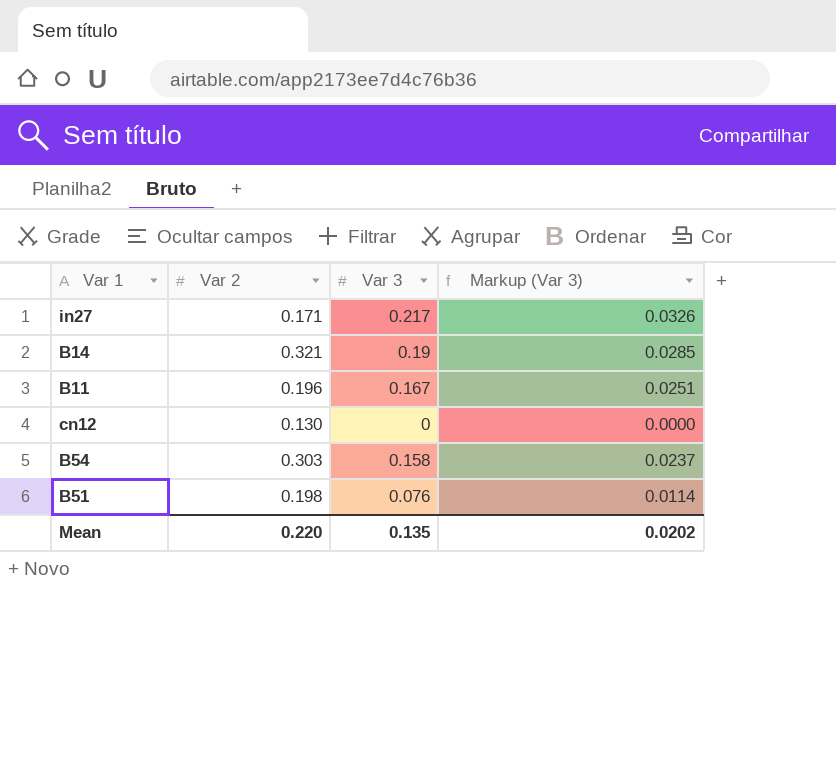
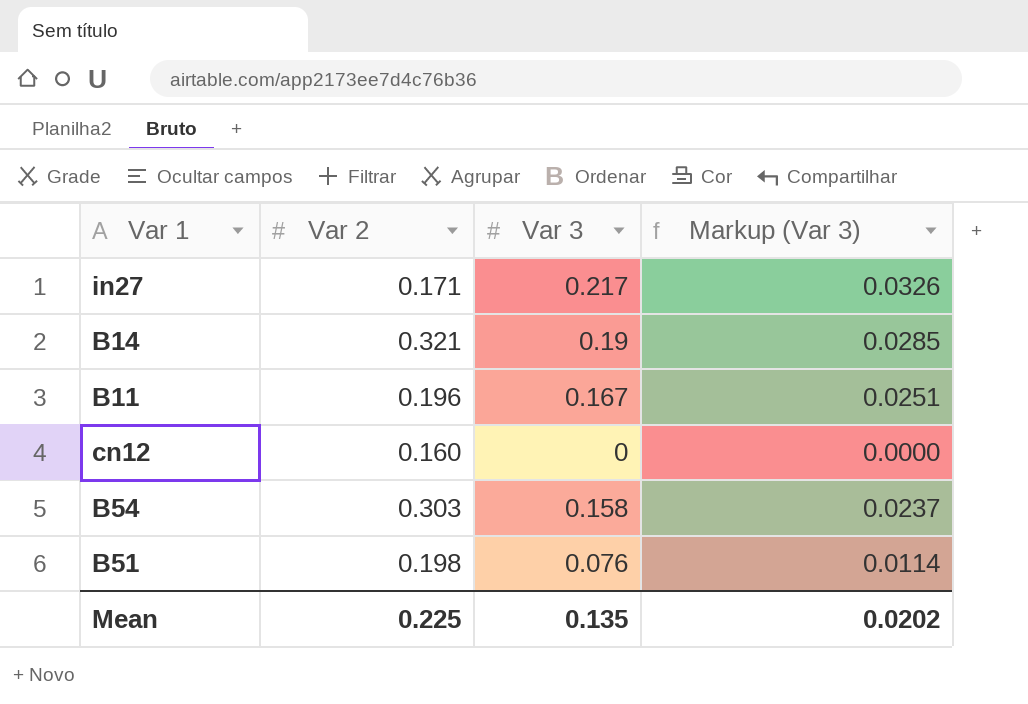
cn12 | Var 2: 0.130 -> 0.160
Mean | Var 2: 0.220 -> 0.225

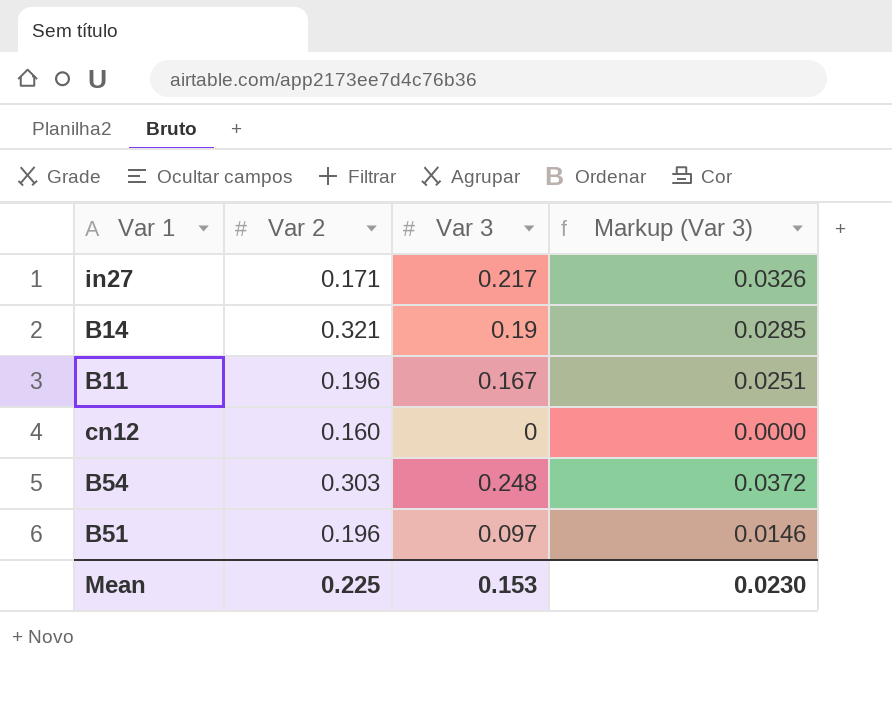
B54 | Var 3: 0.158 -> 0.248
B54 | Markup (Var 3): 0.0237 -> 0.0372
B51 | Var 2: 0.198 -> 0.196
B51 | Var 3: 0.076 -> 0.097
B51 | Markup (Var 3): 0.0114 -> 0.0146
Mean | Var 3: 0.135 -> 0.153
Mean | Markup (Var 3): 0.0202 -> 0.0230

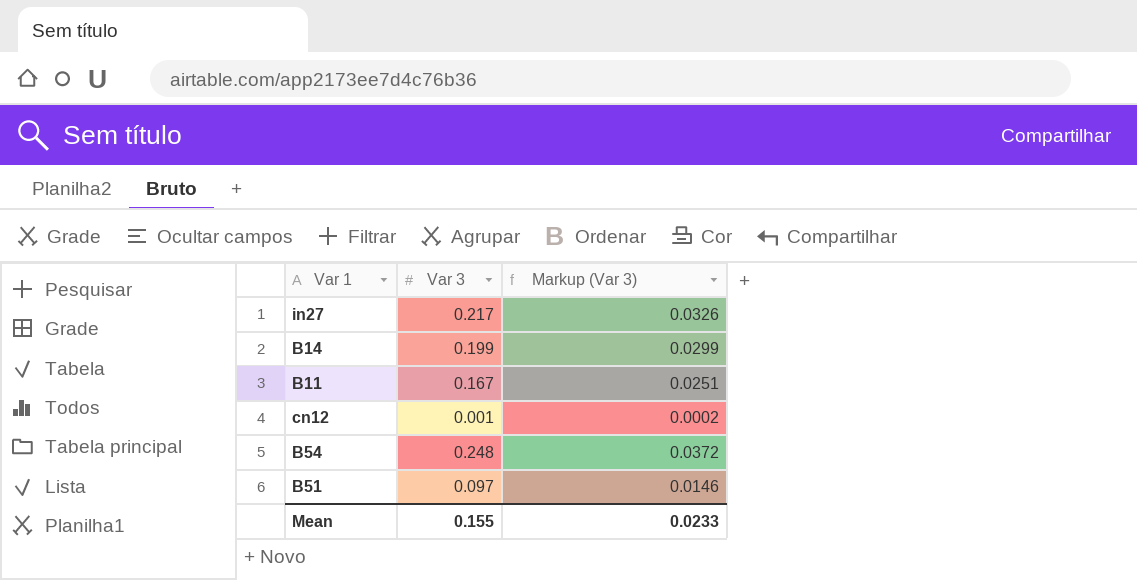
column Var 2 | position: 2 -> none
B14 | Var 3: 0.19 -> 0.199
B14 | Markup (Var 3): 0.0285 -> 0.0299
cn12 | Var 3: 0 -> 0.001
cn12 | Markup (Var 3): 0.0000 -> 0.0002
Mean | Var 3: 0.153 -> 0.155
Mean | Markup (Var 3): 0.0230 -> 0.0233

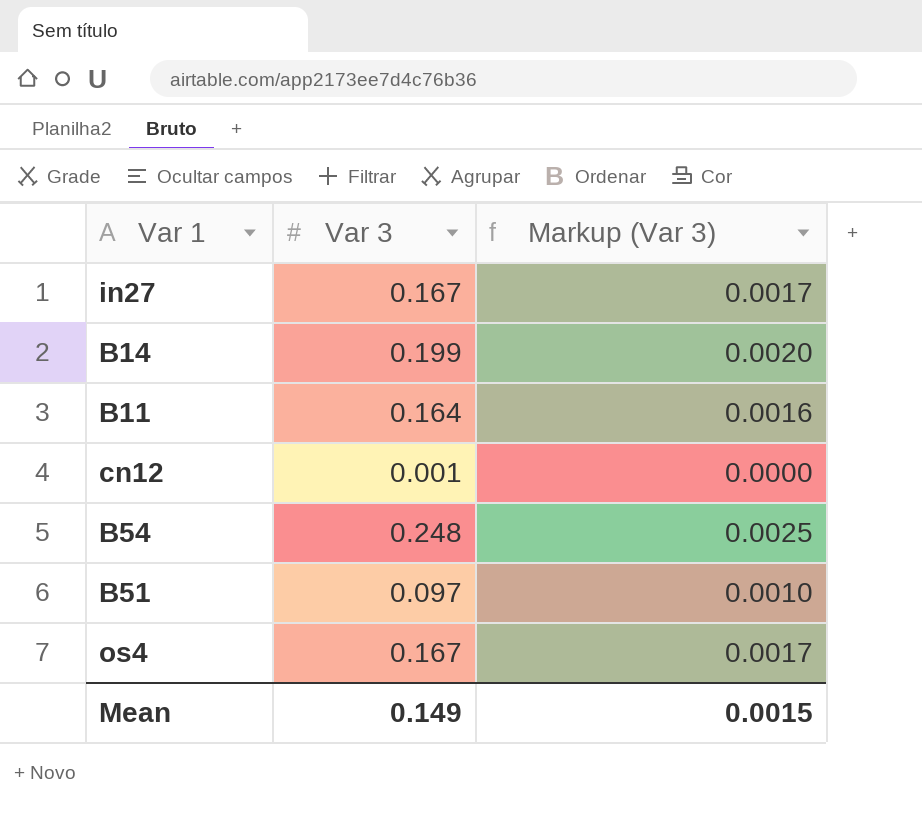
column Markup (Var 3) | formula: [Var 3] * 0.15 -> [Var 3] * 0.01
in27 | Var 3: 0.217 -> 0.167
B11 | Var 3: 0.167 -> 0.164
row os4: none -> 0.167 | 0.0017
Mean | Var 3: 0.155 -> 0.149
Mean | Markup (Var 3): 0.0233 -> 0.0015

